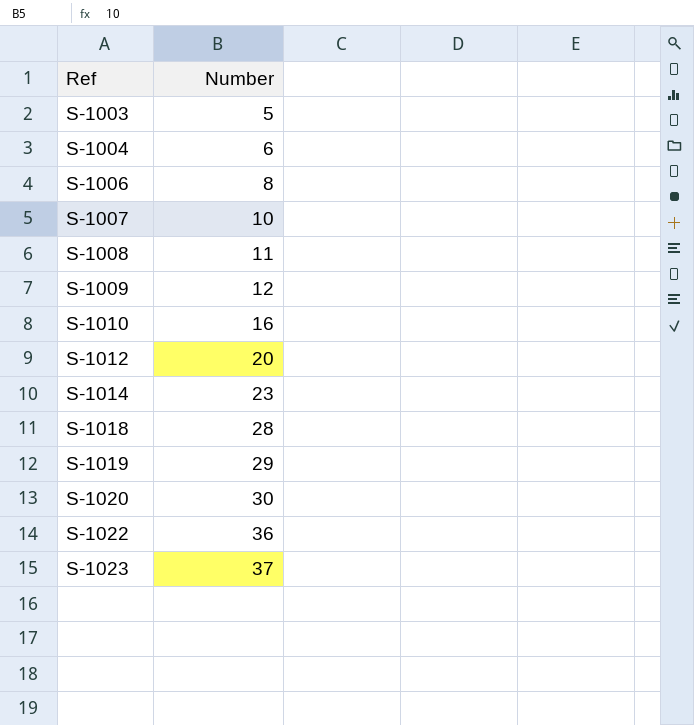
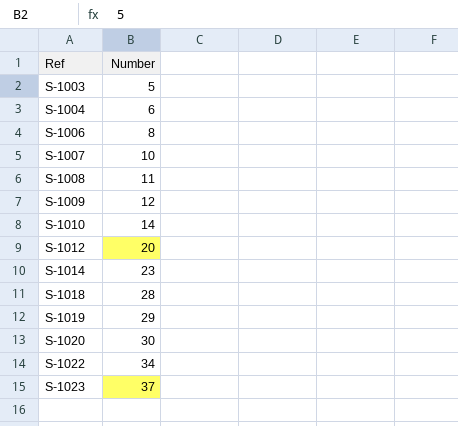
S-1010 | Number: 16 -> 14
S-1022 | Number: 36 -> 34

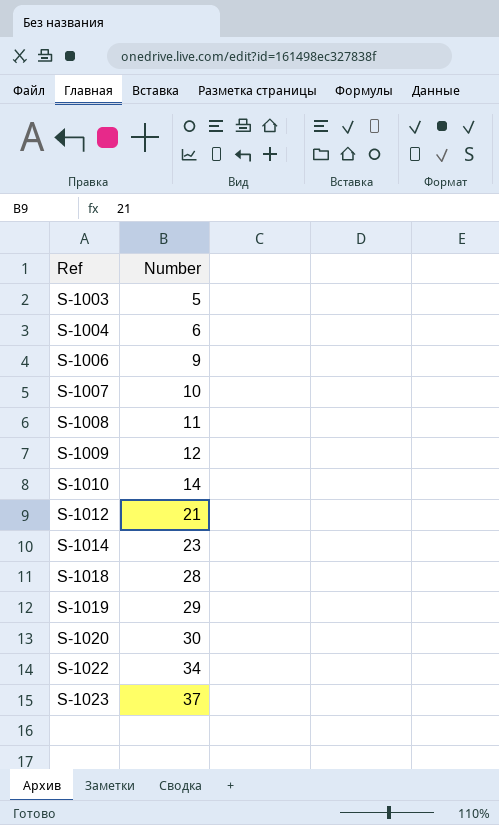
S-1006 | Number: 8 -> 9
S-1012 | Number: 20 -> 21

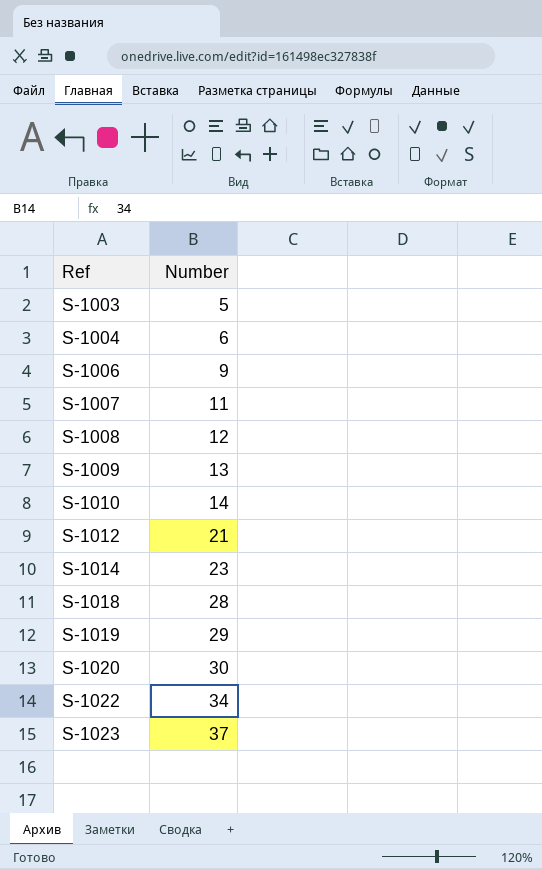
S-1007 | Number: 10 -> 11
S-1008 | Number: 11 -> 12
S-1009 | Number: 12 -> 13

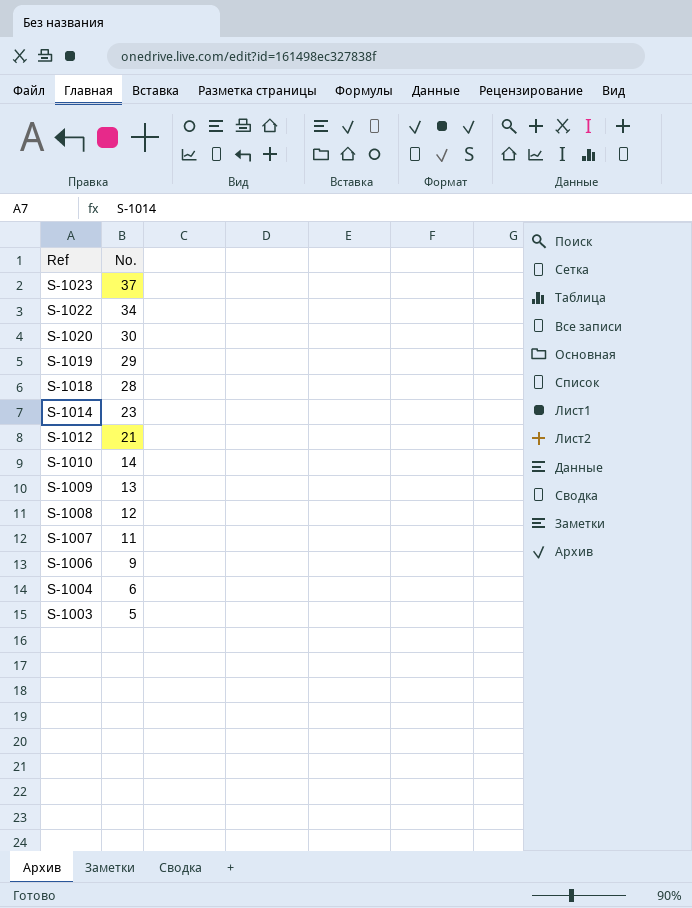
row order: Ref ascending -> Ref descending
column name: Number -> No.

